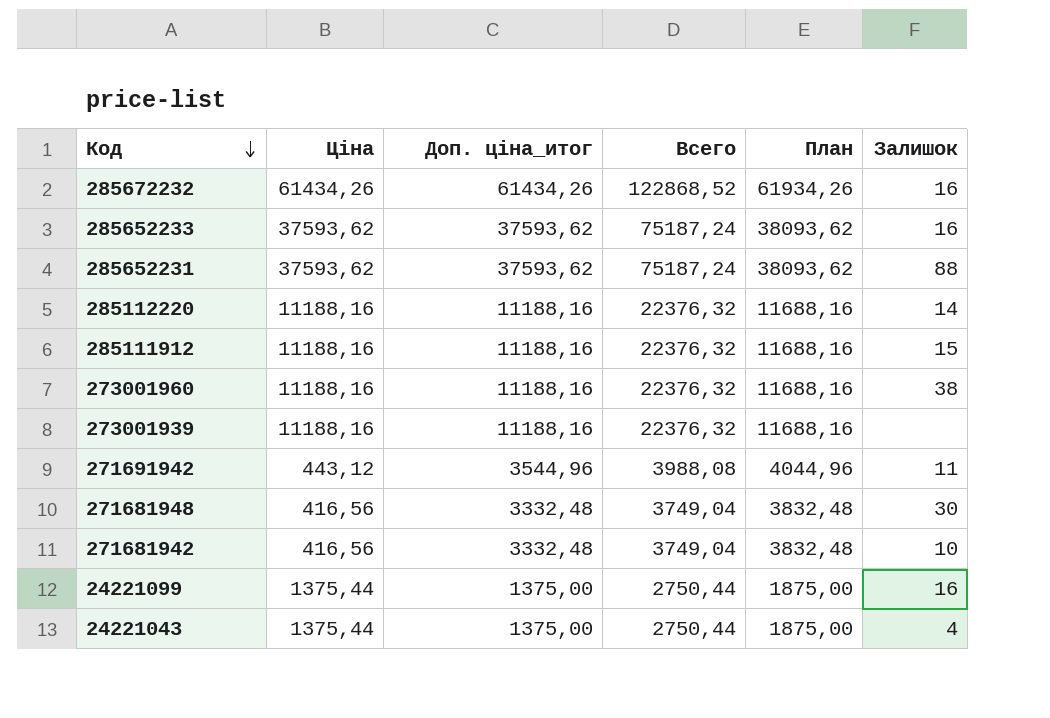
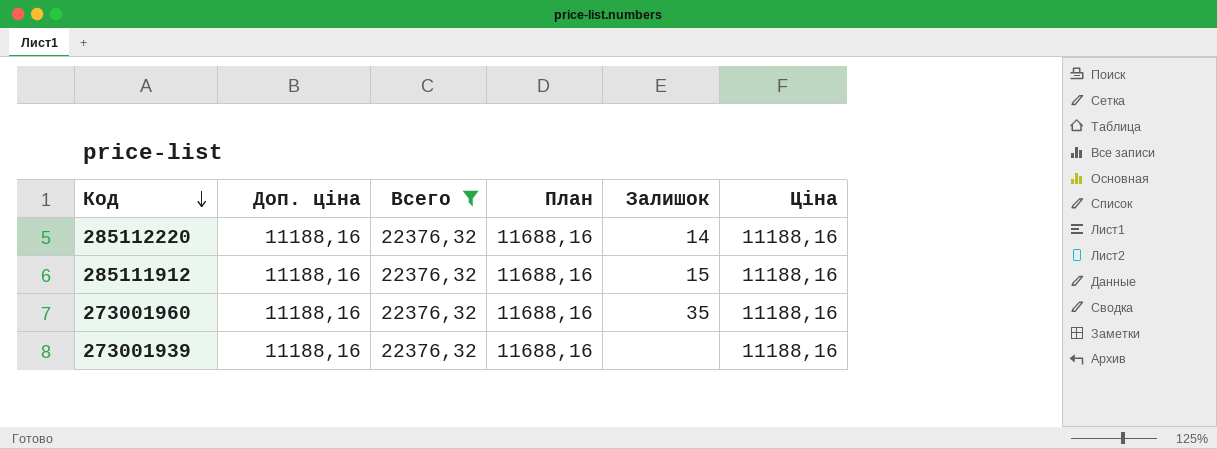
filter: none -> Всего = 22376,32
column name: Доп. ціна_итог -> Доп. ціна
column Ціна | position: 2 -> 6
273001960 | Залишок: 38 -> 35

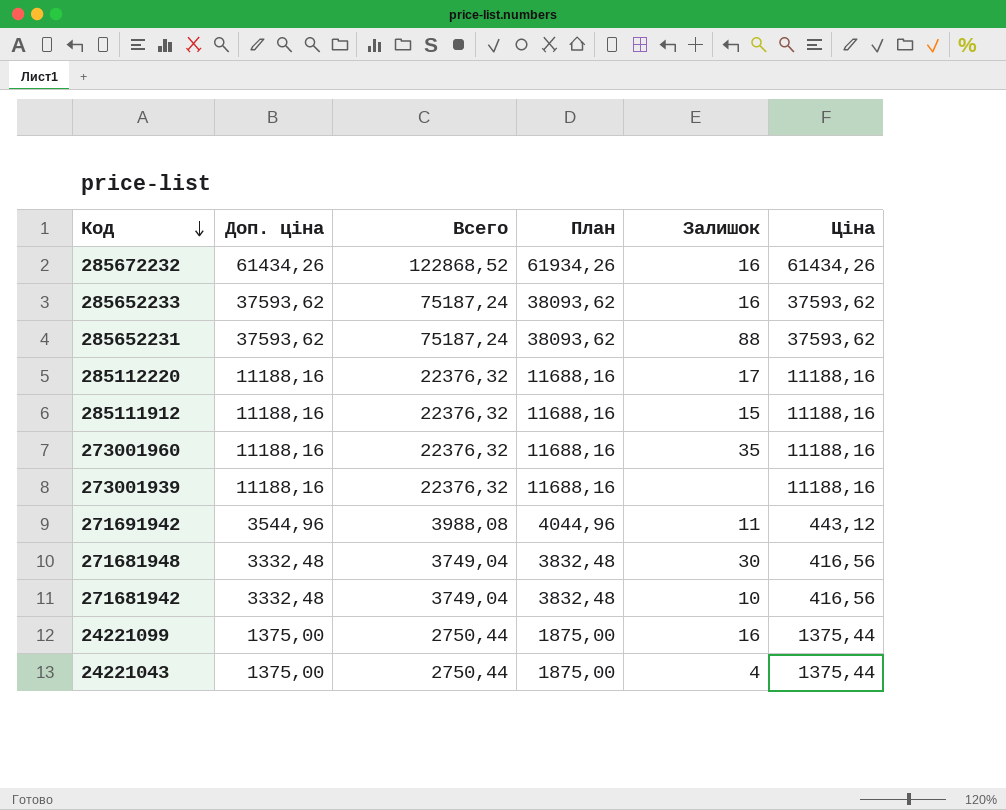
filter: Всего = 22376,32 -> none
285112220 | Залишок: 14 -> 17

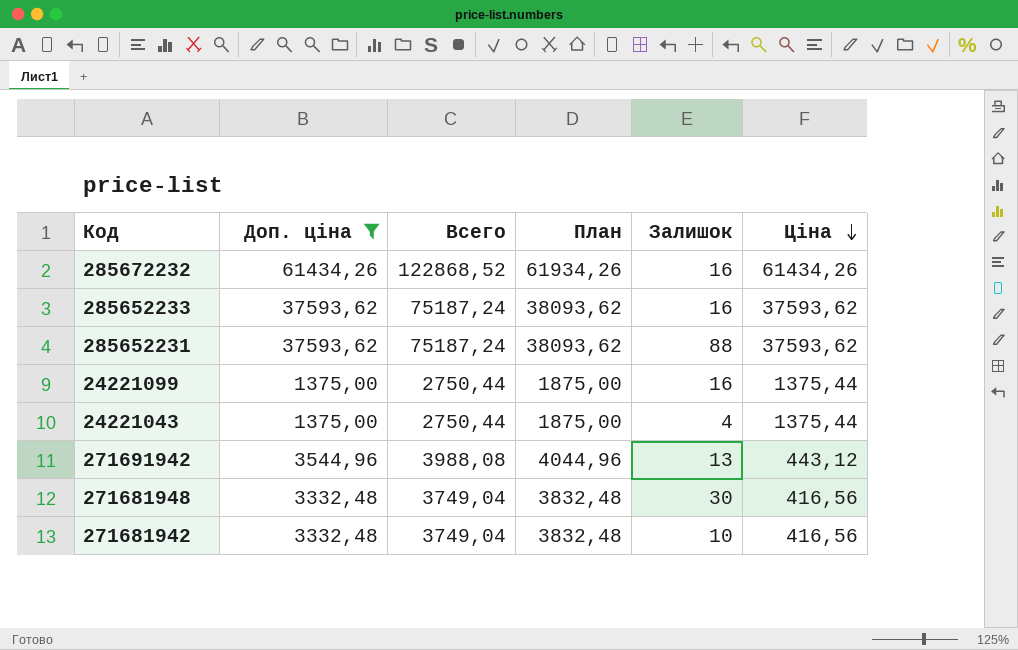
filter: none -> Доп. ціна != 11188,16
row order: Код descending -> Ціна descending
271691942 | Залишок: 11 -> 13

